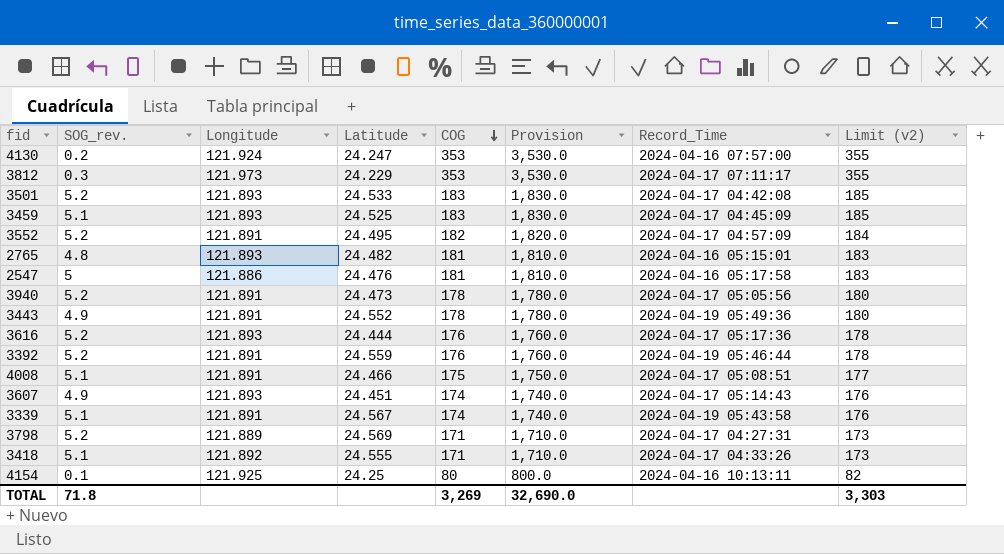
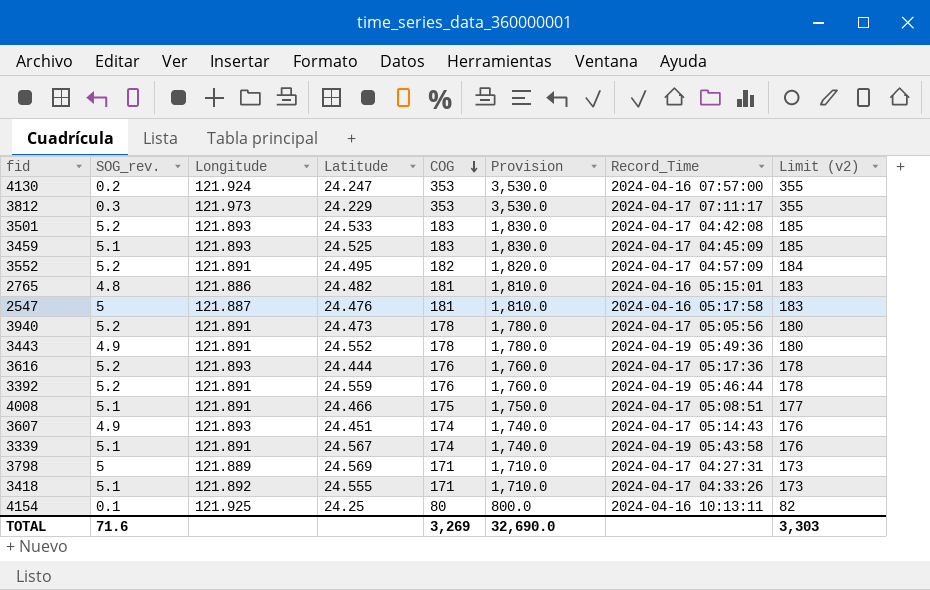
2765 | Longitude: 121.893 -> 121.886
2547 | Longitude: 121.886 -> 121.887
3798 | SOG_rev.: 5.2 -> 5
TOTAL | SOG_rev.: 71.8 -> 71.6

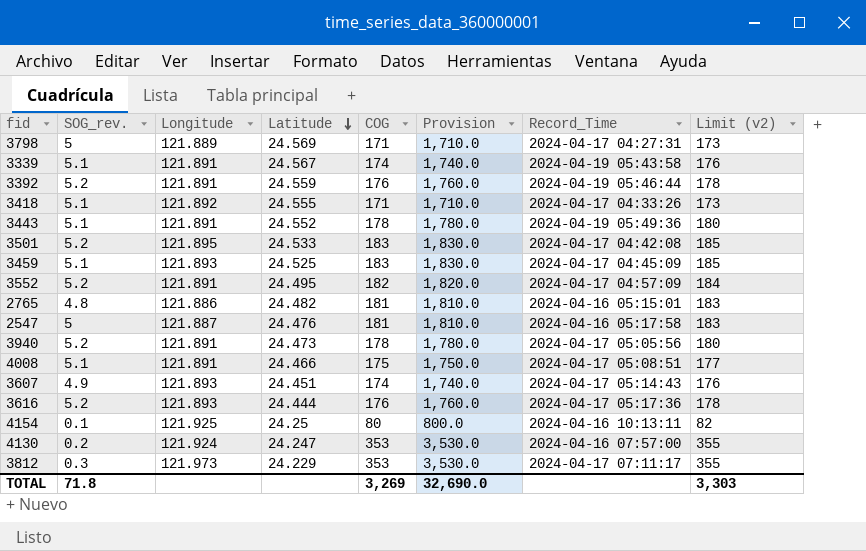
row order: COG descending -> Latitude descending
3443 | SOG_rev.: 4.9 -> 5.1
3501 | Longitude: 121.893 -> 121.895
TOTAL | SOG_rev.: 71.6 -> 71.8

